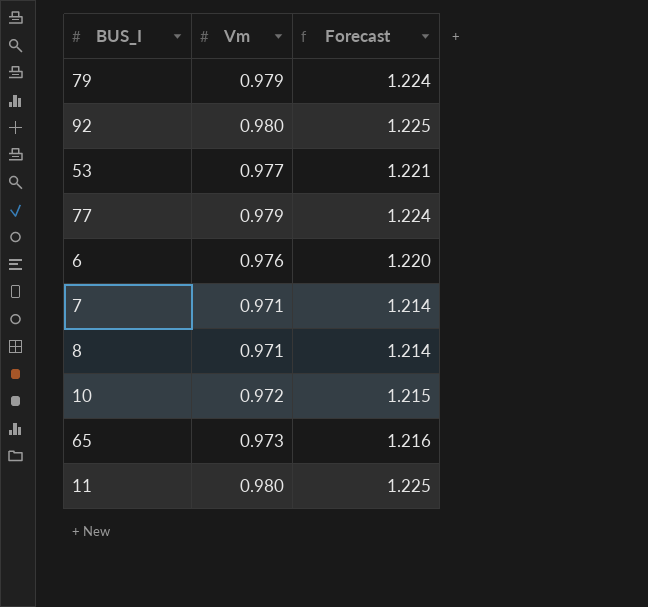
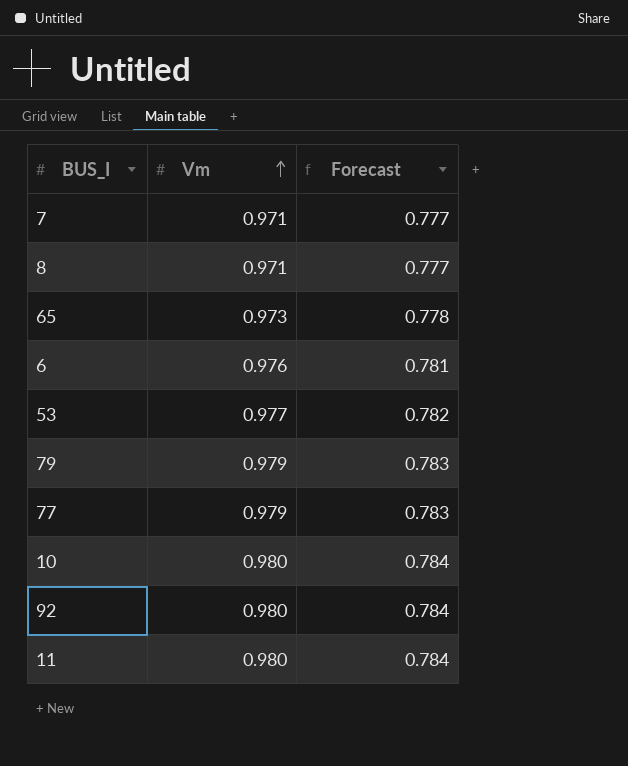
row order: none -> Vm ascending
column Forecast | formula: [Vm] * 1.25 -> [Vm] * 0.8
10 | Vm: 0.972 -> 0.980

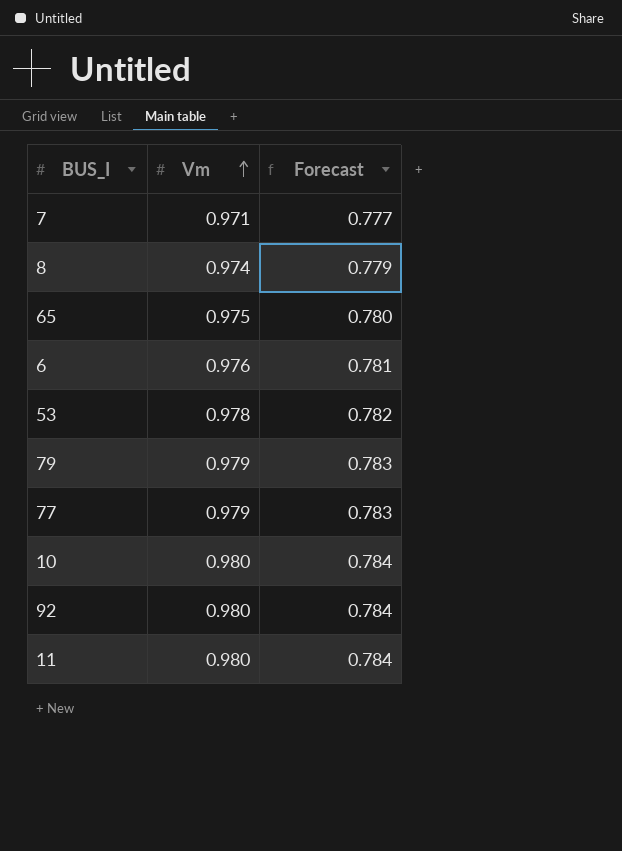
8 | Vm: 0.971 -> 0.974
8 | Forecast: 0.777 -> 0.779
65 | Vm: 0.973 -> 0.975
65 | Forecast: 0.778 -> 0.780
53 | Vm: 0.977 -> 0.978

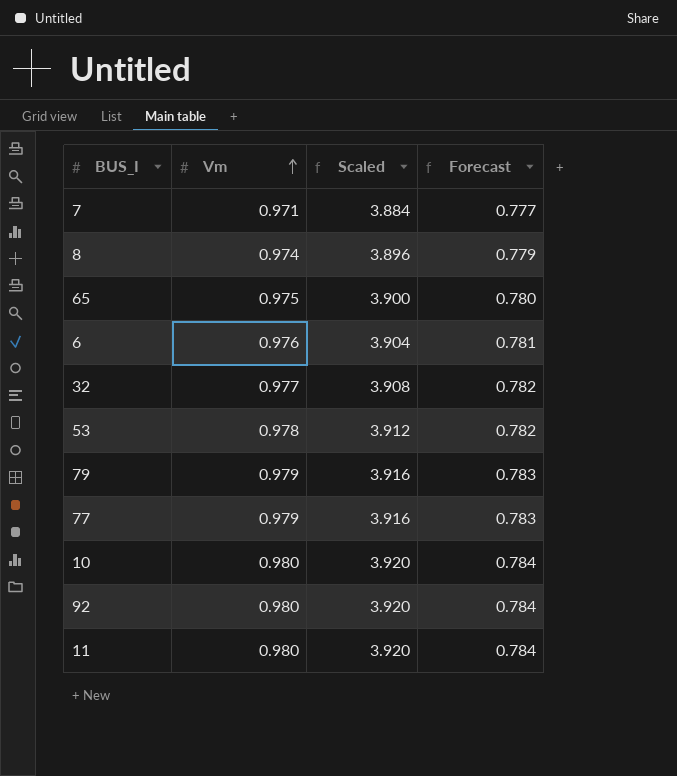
column Scaled | formula: none -> [Vm] * 4
row 32: none -> 0.977 | 3.908 | 0.782

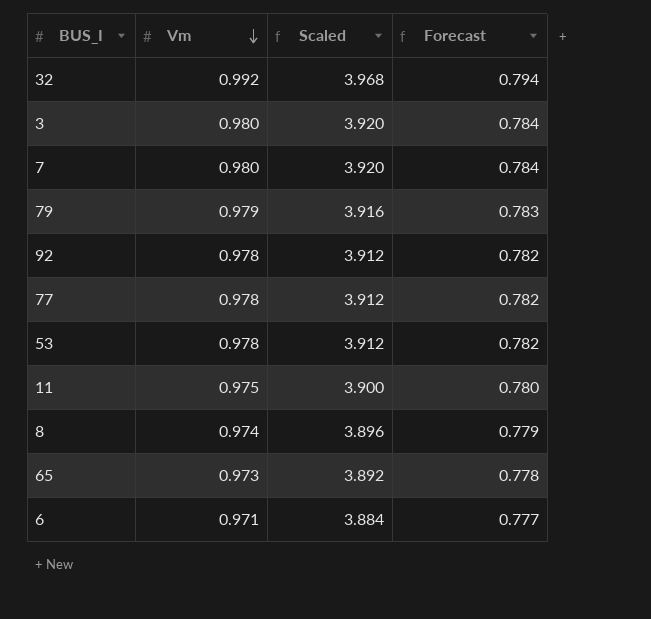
row order: Vm ascending -> Vm descending
row 10: 0.980 | 3.920 | 0.784 -> none
32 | Vm: 0.977 -> 0.992
32 | Scaled: 3.908 -> 3.968
32 | Forecast: 0.782 -> 0.794
row 3: none -> 0.980 | 3.920 | 0.784
7 | Vm: 0.971 -> 0.980
7 | Scaled: 3.884 -> 3.920
7 | Forecast: 0.777 -> 0.784
92 | Vm: 0.980 -> 0.978
92 | Scaled: 3.920 -> 3.912
92 | Forecast: 0.784 -> 0.782
77 | Vm: 0.979 -> 0.978
77 | Scaled: 3.916 -> 3.912
77 | Forecast: 0.783 -> 0.782
11 | Vm: 0.980 -> 0.975
11 | Scaled: 3.920 -> 3.900
11 | Forecast: 0.784 -> 0.780
65 | Vm: 0.975 -> 0.973
65 | Scaled: 3.900 -> 3.892
65 | Forecast: 0.780 -> 0.778
6 | Vm: 0.976 -> 0.971
6 | Scaled: 3.904 -> 3.884
6 | Forecast: 0.781 -> 0.777

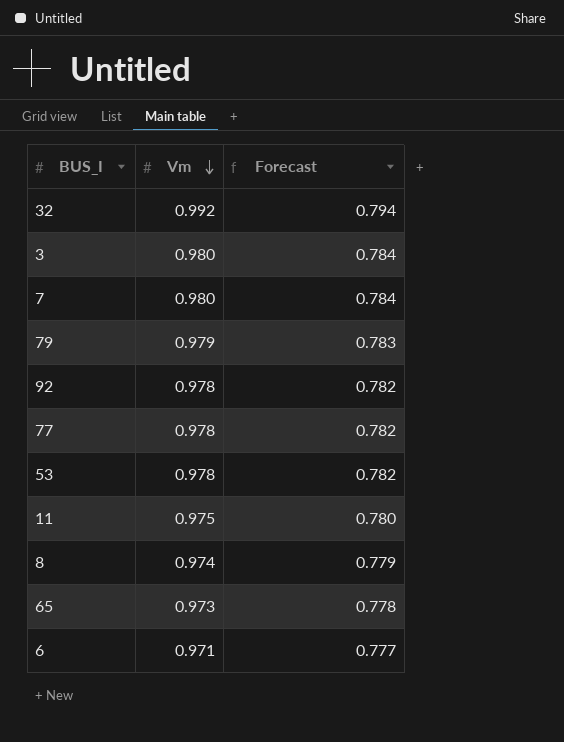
column Scaled | formula: [Vm] * 4 -> none

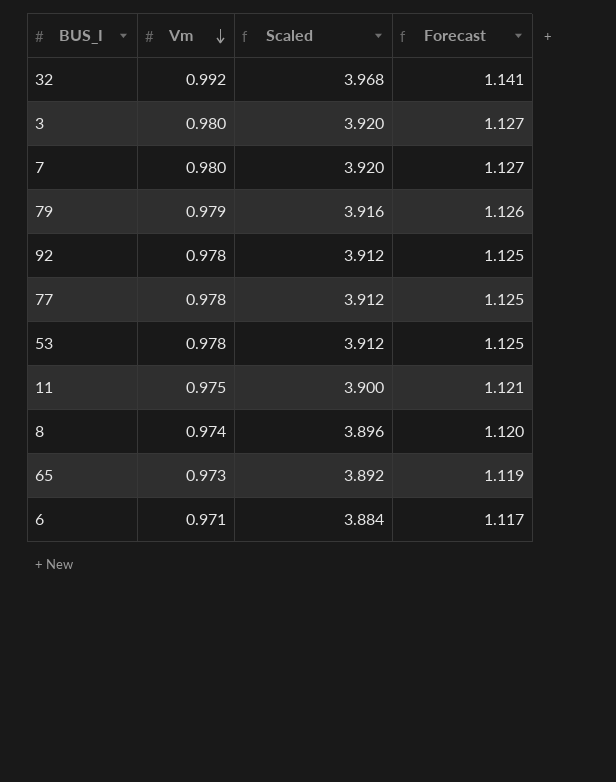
column Scaled | formula: none -> [Vm] * 4
column Forecast | formula: [Vm] * 0.8 -> [Vm] * 1.15

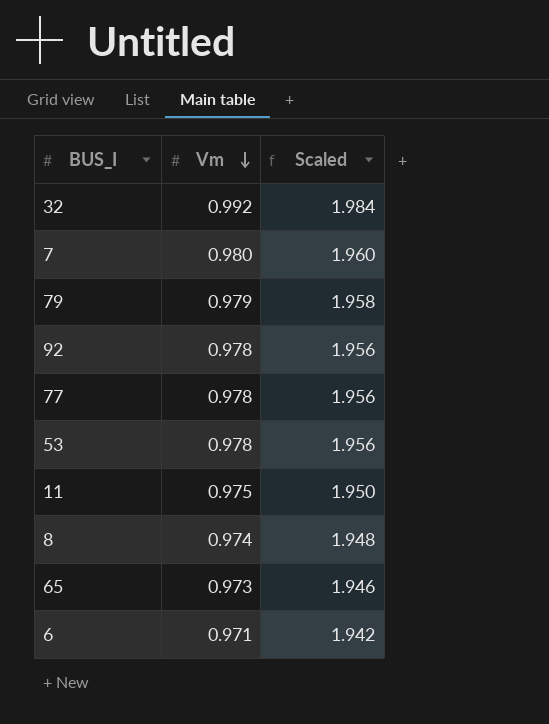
column Forecast | formula: [Vm] * 1.15 -> none
column Scaled | formula: [Vm] * 4 -> [Vm] * 2
row 3: 0.980 | 3.920 | 1.127 -> none

